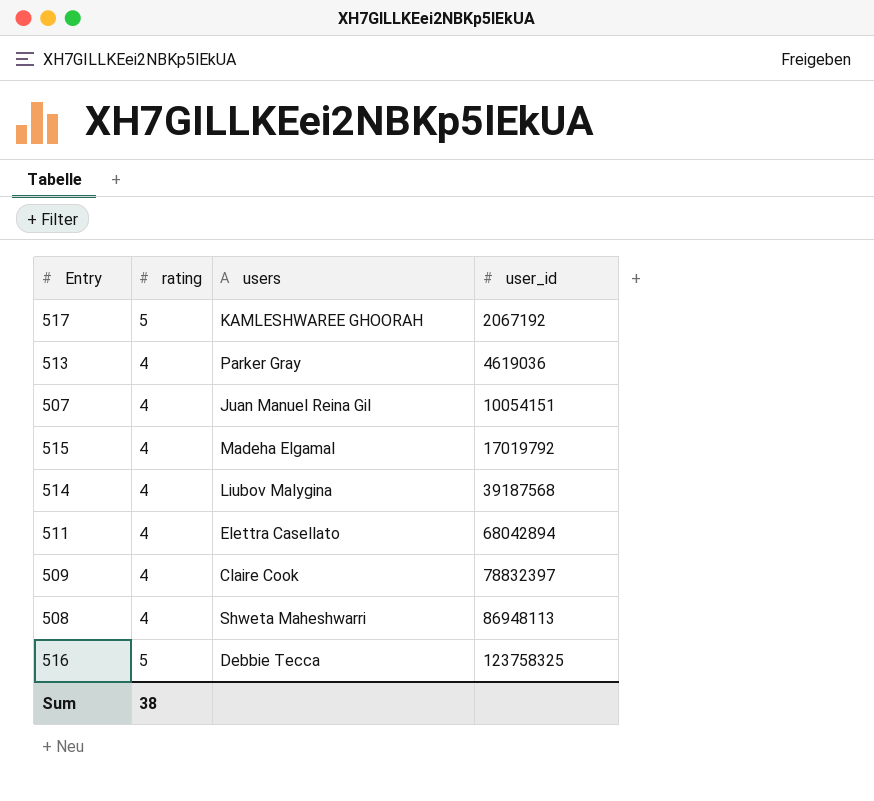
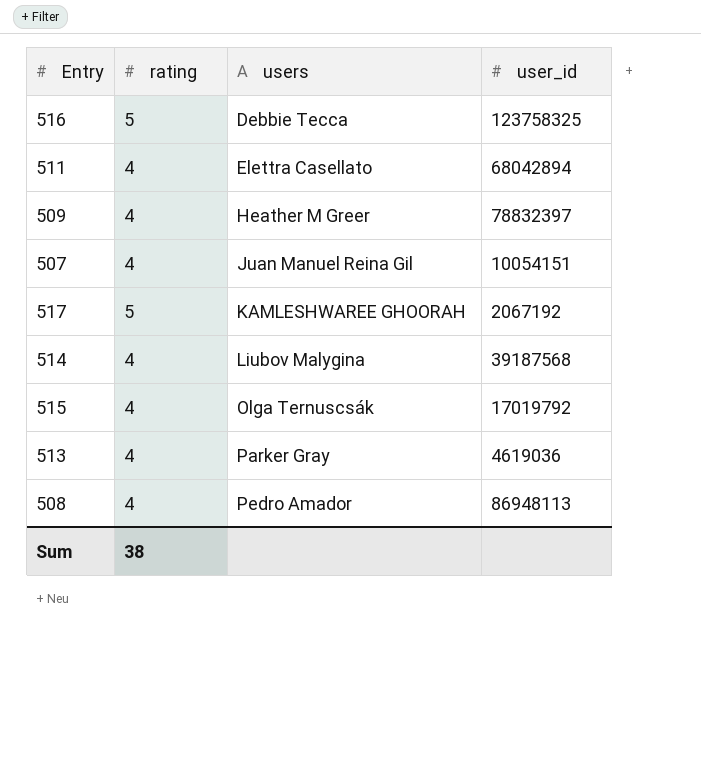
row order: user_id ascending -> users ascending
509 | users: Claire Cook -> Heather M Greer
515 | users: Madeha Elgamal -> Olga Ternuscsák
508 | users: Shweta Maheshwarri -> Pedro Amador

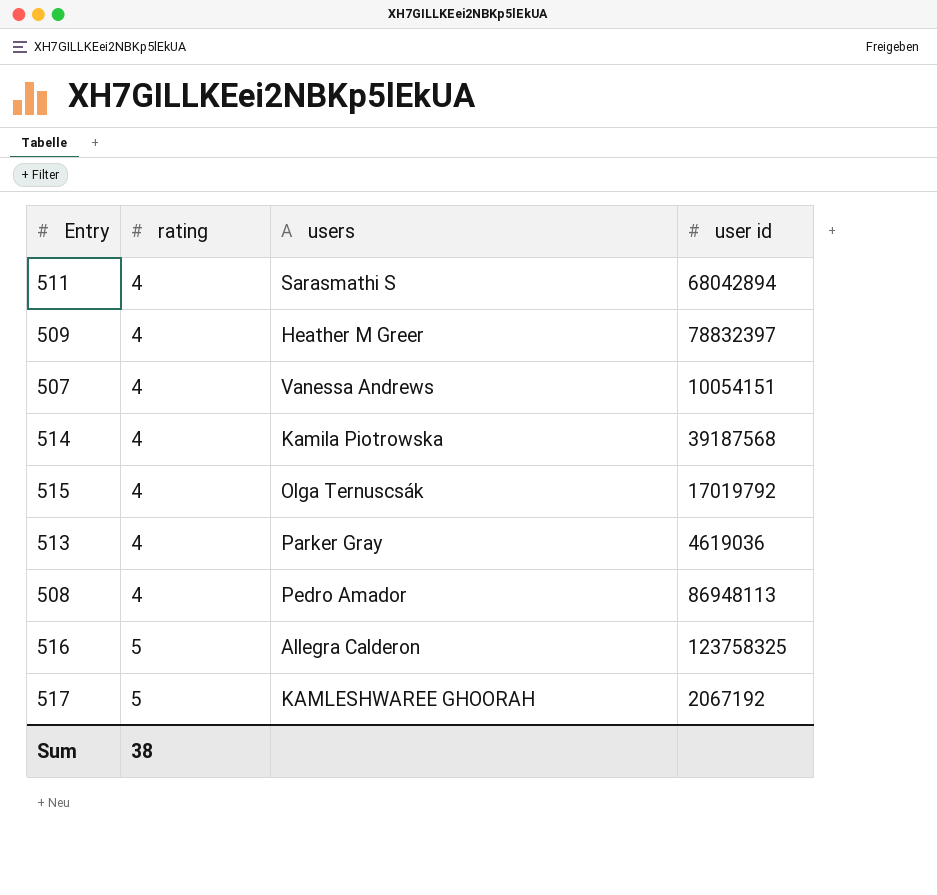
row order: users ascending -> rating ascending
column name: user_id -> user id
511 | users: Elettra Casellato -> Sarasmathi S
507 | users: Juan Manuel Reina Gil -> Vanessa Andrews
514 | users: Liubov Malygina -> Kamila Piotrowska
516 | users: Debbie Tecca -> Allegra Calderon

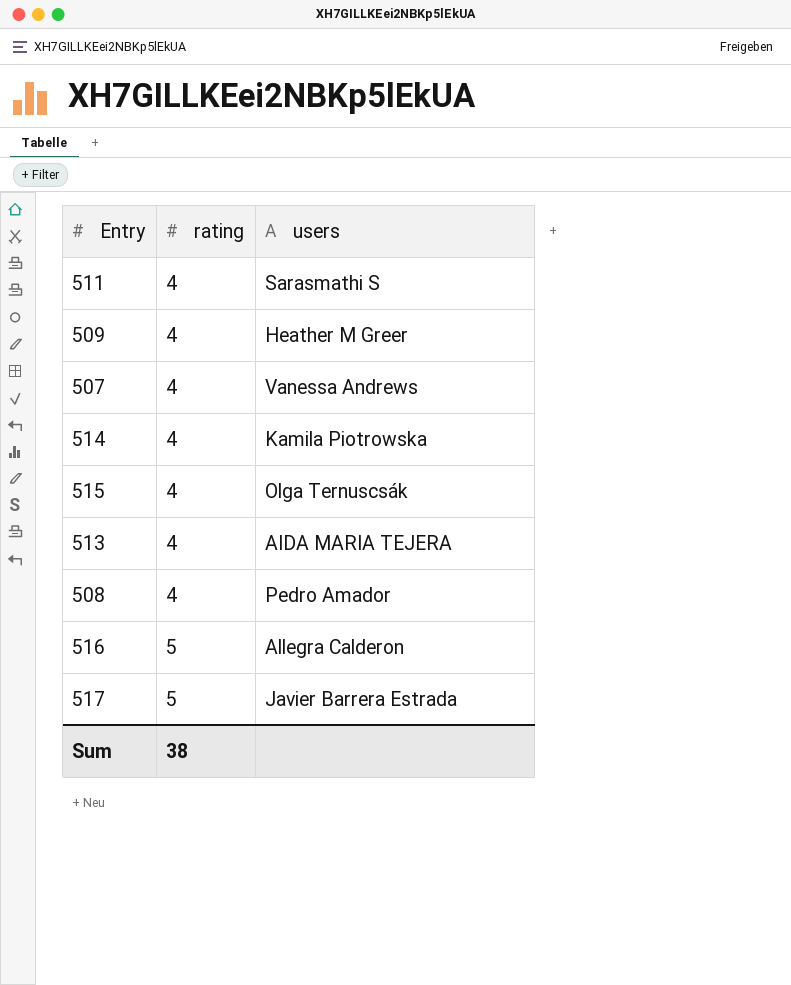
column user id | position: 4 -> none
513 | users: Parker Gray -> AIDA MARIA TEJERA
517 | users: KAMLESHWAREE GHOORAH -> Javier Barrera Estrada

